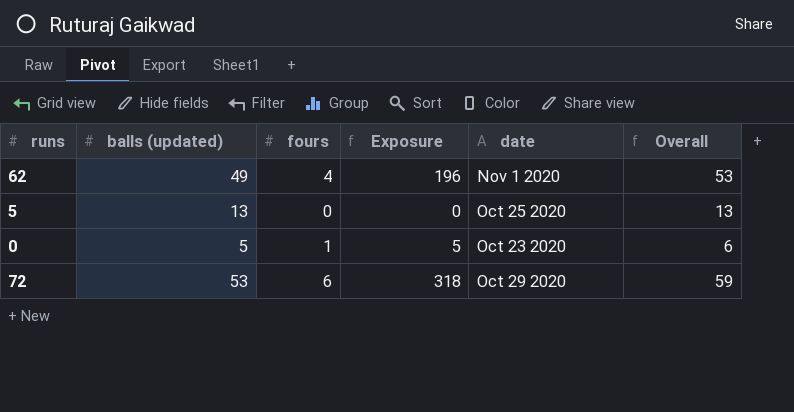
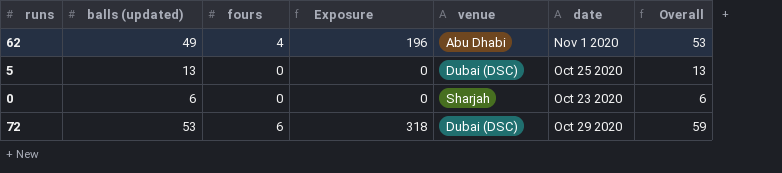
column venue | position: none -> 5
0 | balls (updated): 5 -> 6
0 | fours: 1 -> 0
0 | Exposure: 5 -> 0

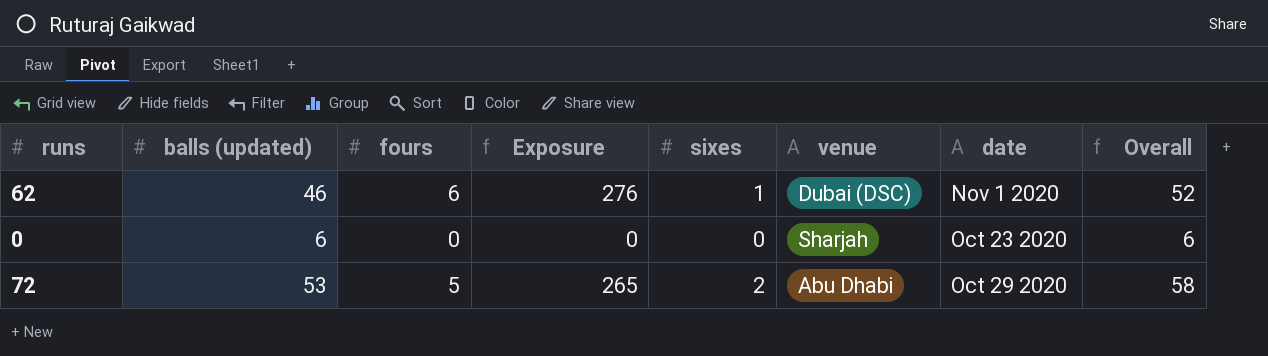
column sixes | position: none -> 5
row 5: 13 | 0 | 0 | Dubai (DSC) | Oct 25 2020 | 13 -> none
62 | balls (updated): 49 -> 46
62 | fours: 4 -> 6
62 | Exposure: 196 -> 276
62 | venue: Abu Dhabi -> Dubai (DSC)
62 | Overall: 53 -> 52
72 | fours: 6 -> 5
72 | Exposure: 318 -> 265
72 | venue: Dubai (DSC) -> Abu Dhabi
72 | Overall: 59 -> 58

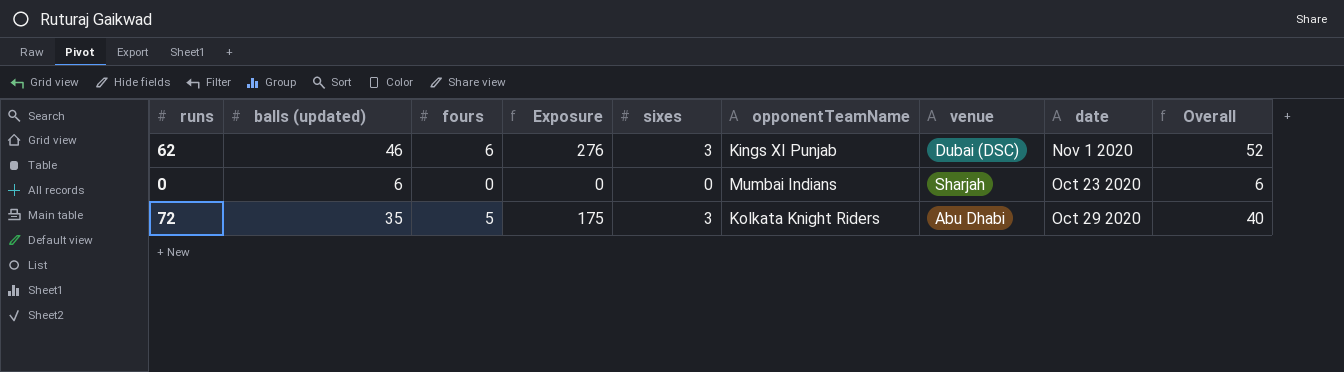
column opponentTeamName | position: none -> 6
62 | sixes: 1 -> 3
72 | balls (updated): 53 -> 35
72 | Exposure: 265 -> 175
72 | sixes: 2 -> 3
72 | Overall: 58 -> 40

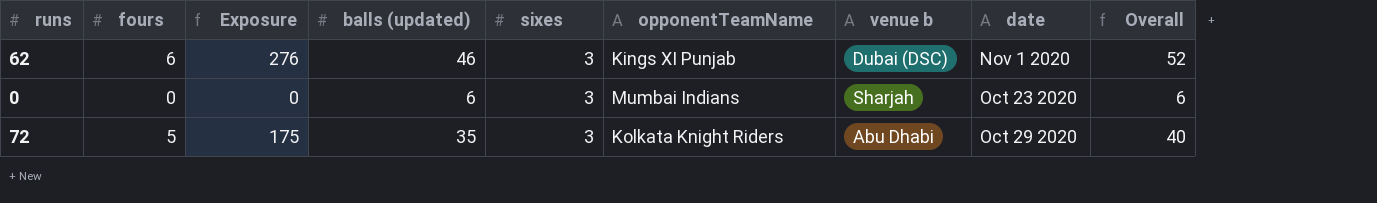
column balls (updated) | position: 2 -> 4
column name: venue -> venue b
0 | sixes: 0 -> 3

